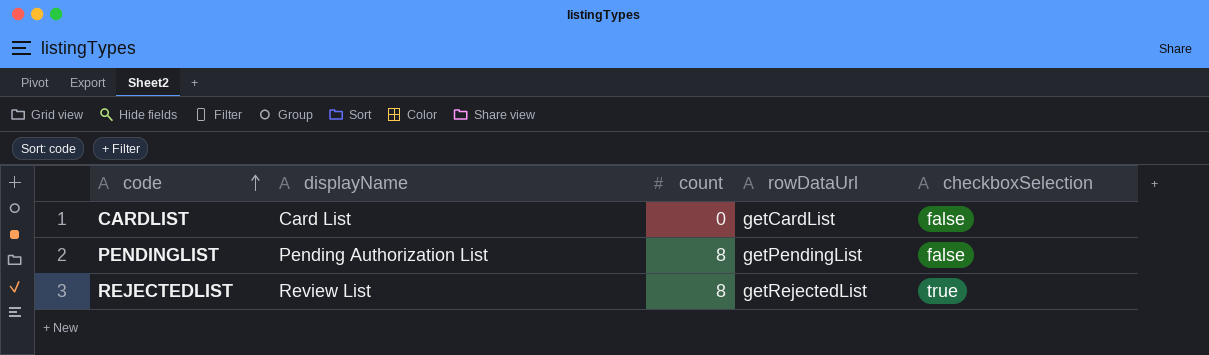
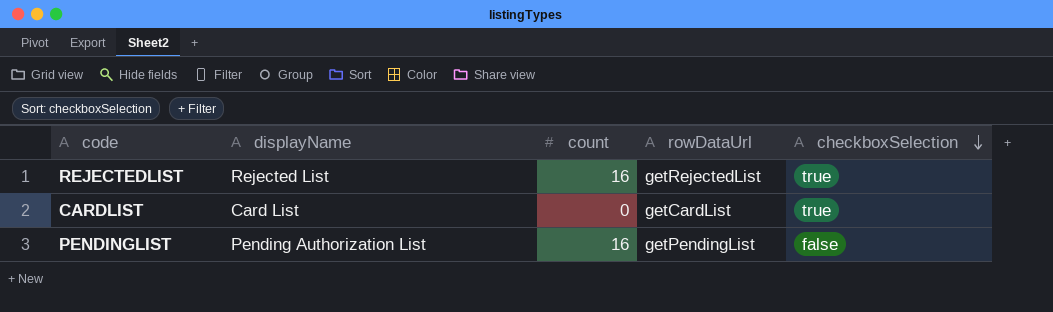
row order: code ascending -> checkboxSelection descending
REJECTEDLIST | displayName: Review List -> Rejected List
REJECTEDLIST | count: 8 -> 16
CARDLIST | checkboxSelection: false -> true
PENDINGLIST | count: 8 -> 16

